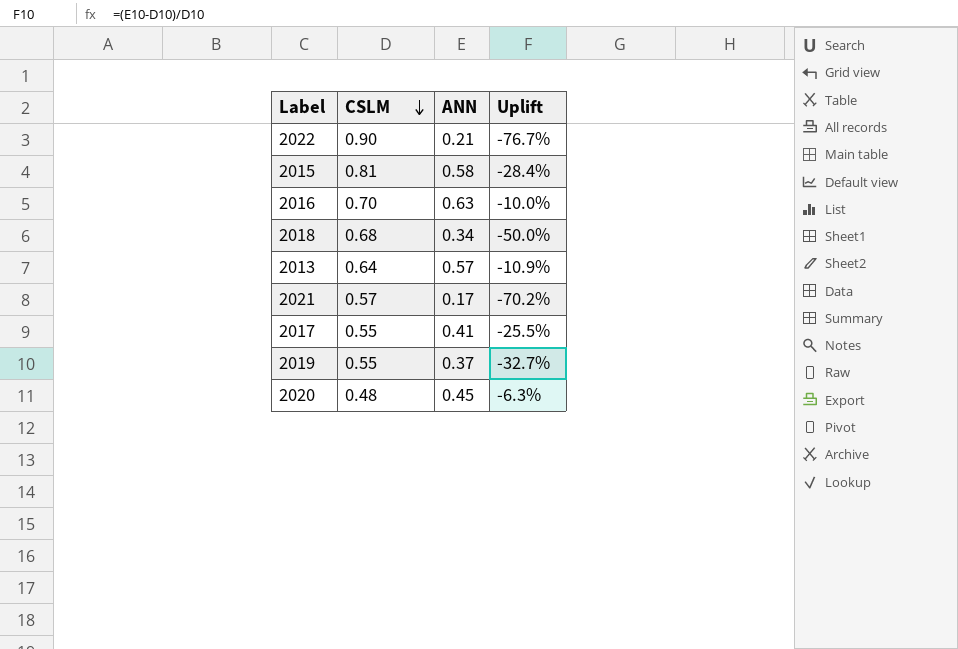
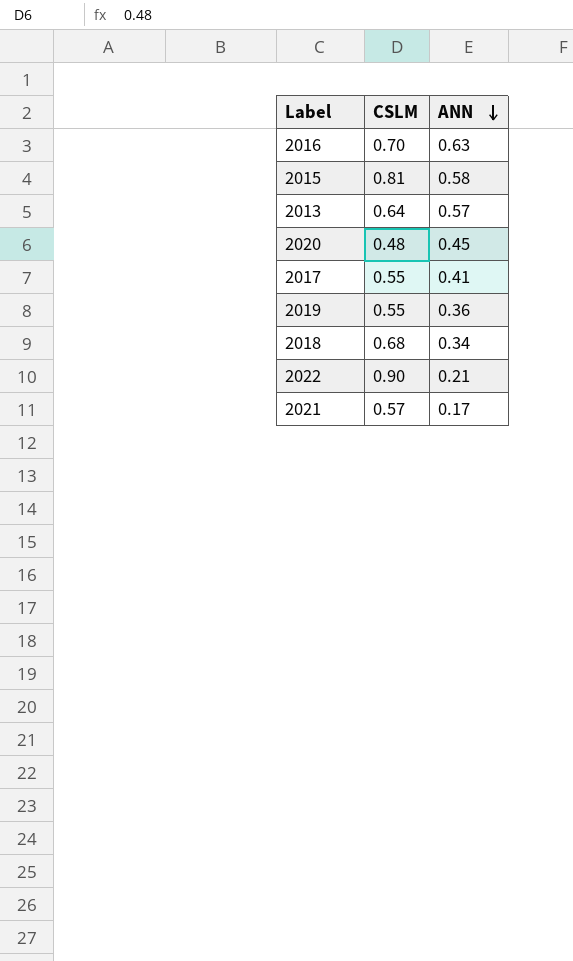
row order: CSLM descending -> ANN descending
column Uplift | formula: ([ANN] - [CSLM]) / [CSLM] -> none
2019 | ANN: 0.37 -> 0.36

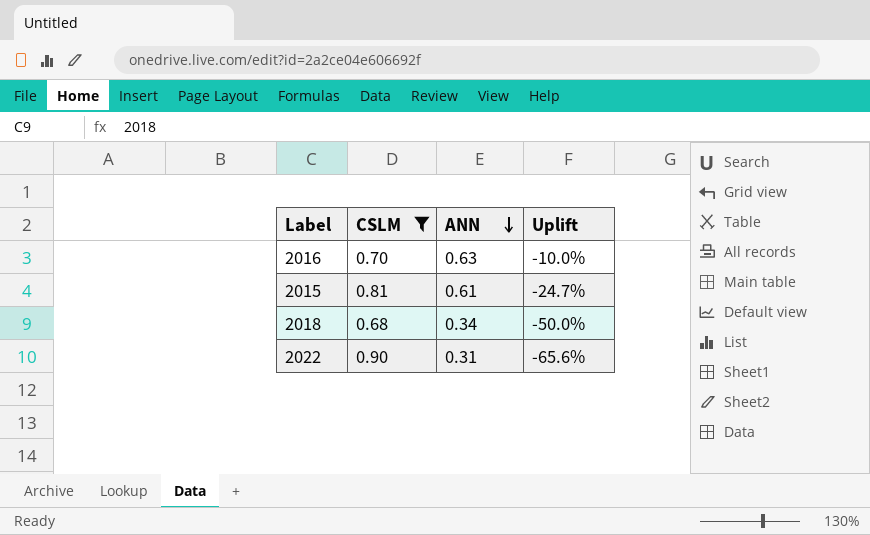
filter: none -> CSLM >= 0.68
column Uplift | formula: none -> ([ANN] - [CSLM]) / [CSLM]
2015 | ANN: 0.58 -> 0.61
2022 | ANN: 0.21 -> 0.31

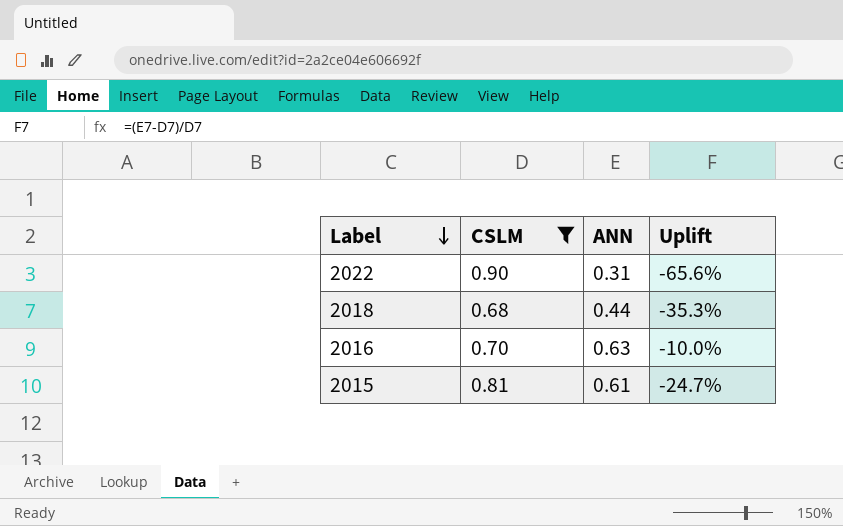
row order: ANN descending -> Label descending
2018 | ANN: 0.34 -> 0.44
2018 | Uplift: -50.0% -> -35.3%

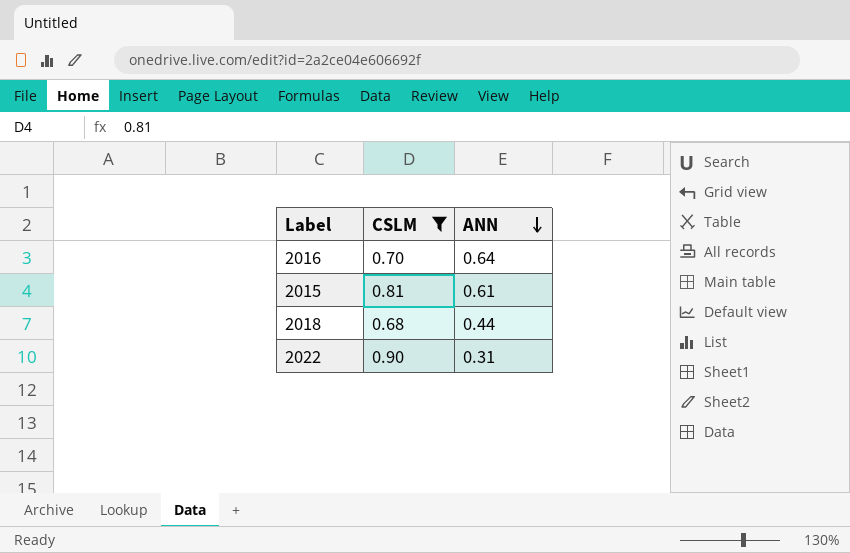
row order: Label descending -> ANN descending
column Uplift | formula: ([ANN] - [CSLM]) / [CSLM] -> none
2016 | ANN: 0.63 -> 0.64

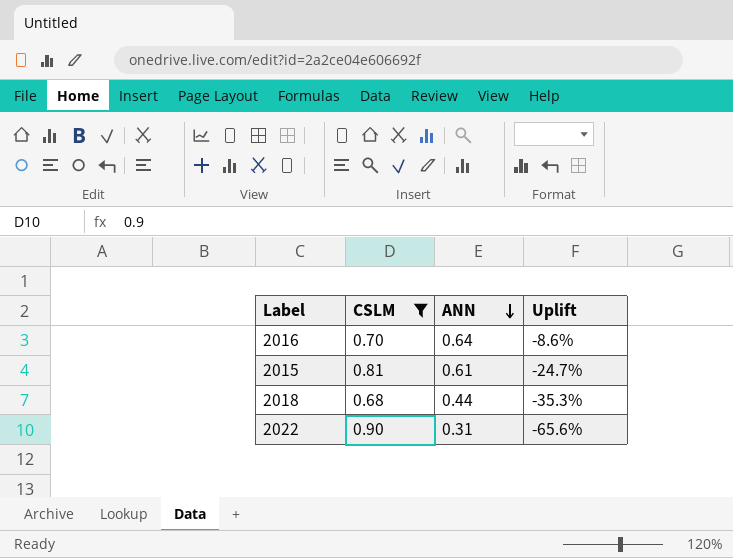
column Uplift | formula: none -> ([ANN] - [CSLM]) / [CSLM]

